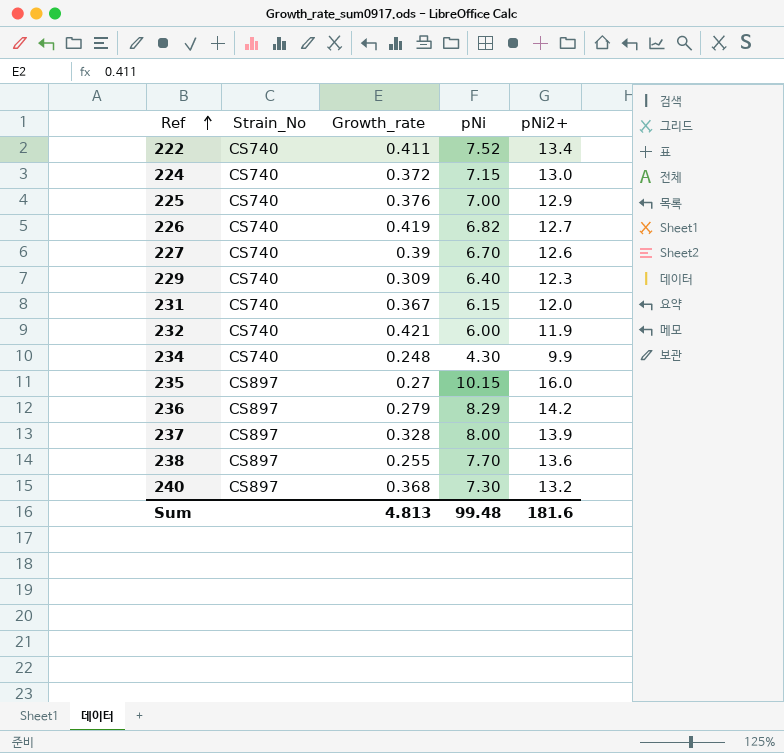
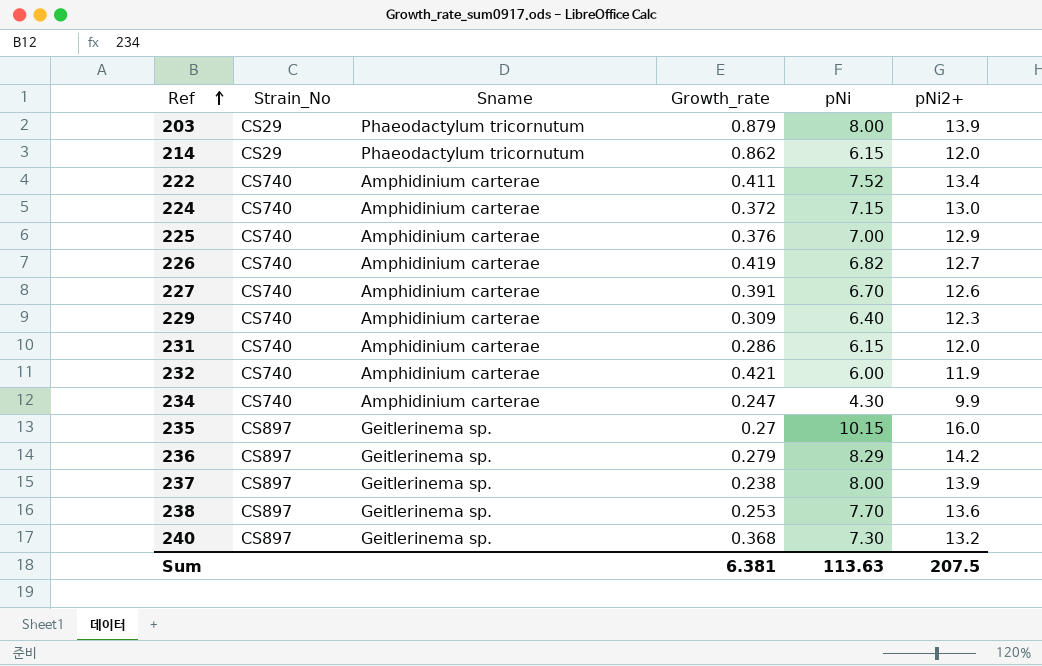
column Sname | position: none -> 3
row 203: none -> CS29 | Phaeodactylum tricornutum | 0.879 | 8.00 | 13.9
row 214: none -> CS29 | Phaeodactylum tricornutum | 0.862 | 6.15 | 12.0
227 | Growth_rate: 0.39 -> 0.391
231 | Growth_rate: 0.367 -> 0.286
234 | Growth_rate: 0.248 -> 0.247
237 | Growth_rate: 0.328 -> 0.238
238 | Growth_rate: 0.255 -> 0.253
Sum | Growth_rate: 4.813 -> 6.381
Sum | pNi: 99.48 -> 113.63
Sum | pNi2+: 181.6 -> 207.5

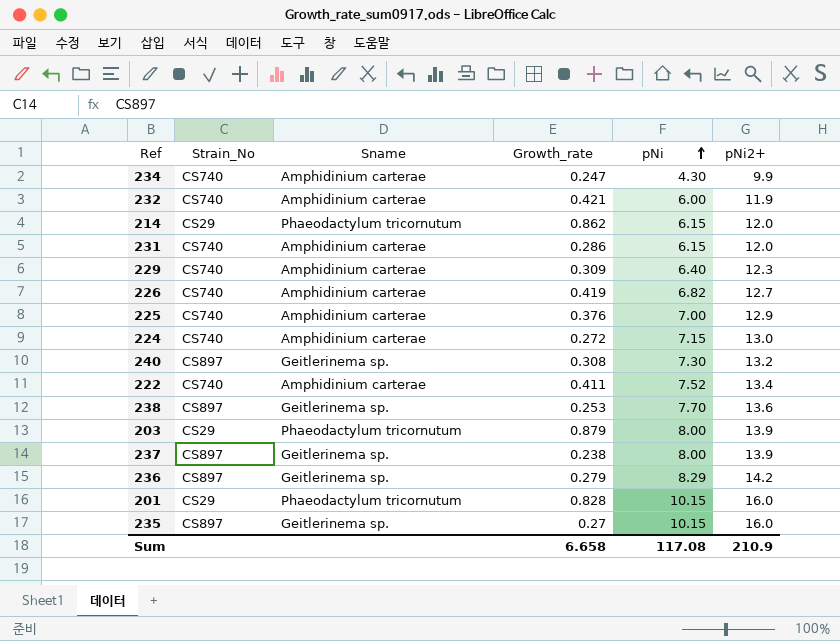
row order: Ref ascending -> pNi ascending
row 227: CS740 | Amphidinium carterae | 0.391 | 6.70 | 12.6 -> none
224 | Growth_rate: 0.372 -> 0.272
240 | Growth_rate: 0.368 -> 0.308
row 201: none -> CS29 | Phaeodactylum tricornutum | 0.828 | 10.15 | 16.0
Sum | Growth_rate: 6.381 -> 6.658
Sum | pNi: 113.63 -> 117.08
Sum | pNi2+: 207.5 -> 210.9

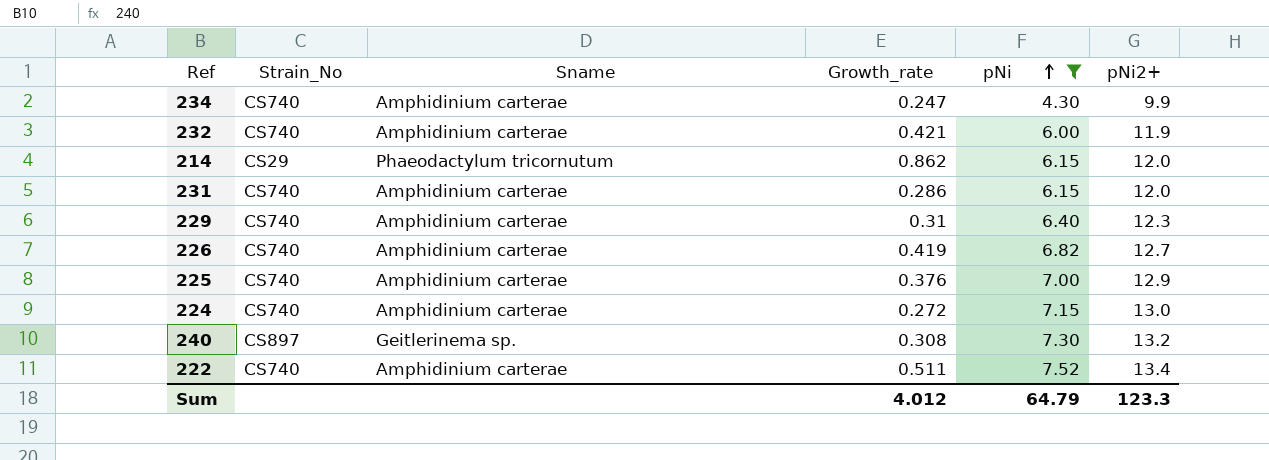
filter: none -> pNi <= 7.52
229 | Growth_rate: 0.309 -> 0.31
222 | Growth_rate: 0.411 -> 0.511
Sum | Growth_rate: 6.658 -> 4.012
Sum | pNi: 117.08 -> 64.79
Sum | pNi2+: 210.9 -> 123.3

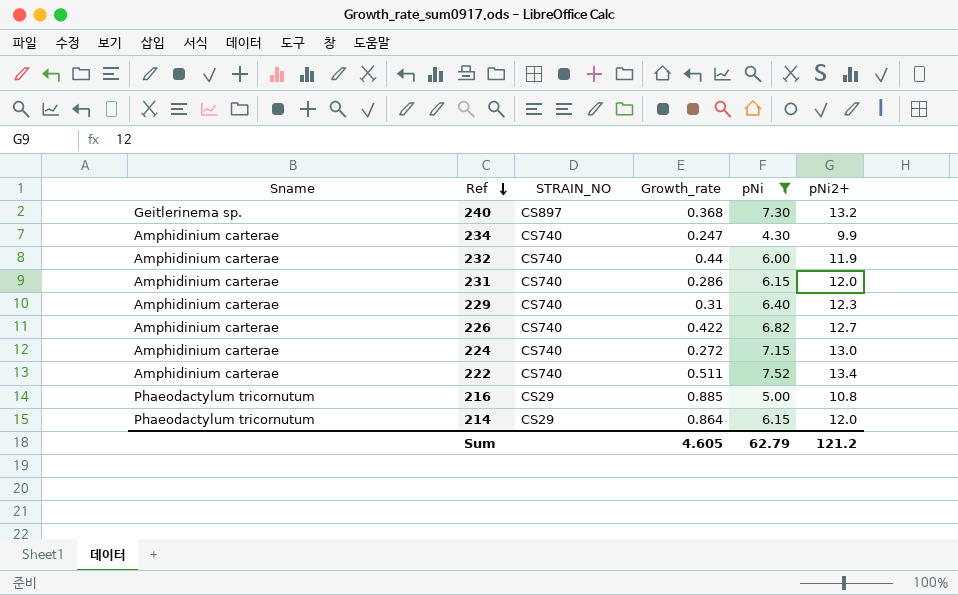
row order: pNi ascending -> Ref descending
column Sname | position: 3 -> 1
column name: Strain_No -> STRAIN_NO
row 225: CS740 | Amphidinium carterae | 0.376 | 7.00 | 12.9 -> none
240 | Growth_rate: 0.308 -> 0.368
232 | Growth_rate: 0.421 -> 0.44
226 | Growth_rate: 0.419 -> 0.422
row 216: none -> Phaeodactylum tricornutum | CS29 | 0.885 | 5.00 | 10.8
214 | Growth_rate: 0.862 -> 0.864
Sum | Growth_rate: 4.012 -> 4.605
Sum | pNi: 64.79 -> 62.79
Sum | pNi2+: 123.3 -> 121.2

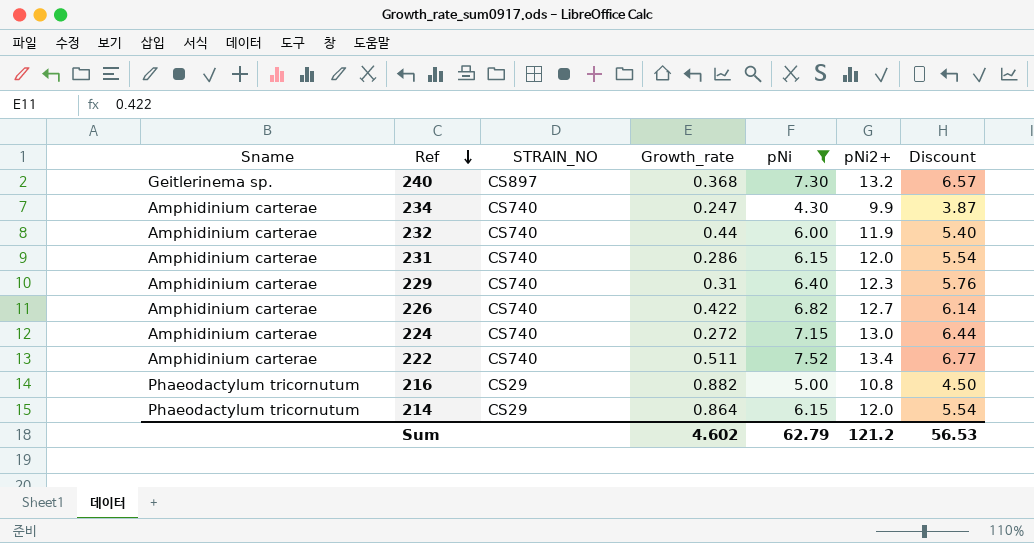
column Discount | formula: none -> [pNi] * 0.9
216 | Growth_rate: 0.885 -> 0.882
Sum | Growth_rate: 4.605 -> 4.602

